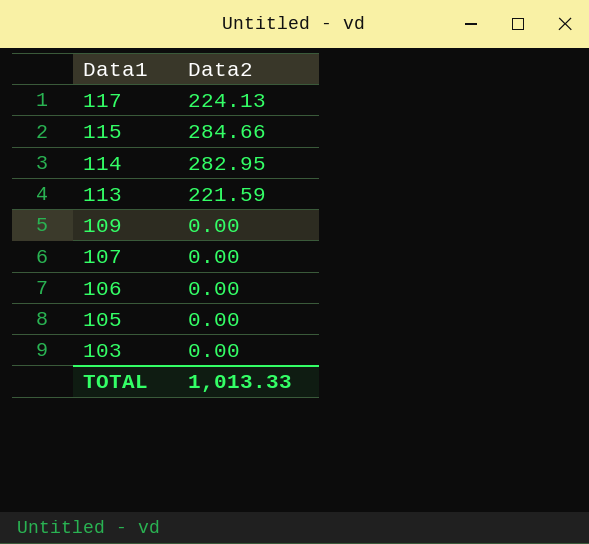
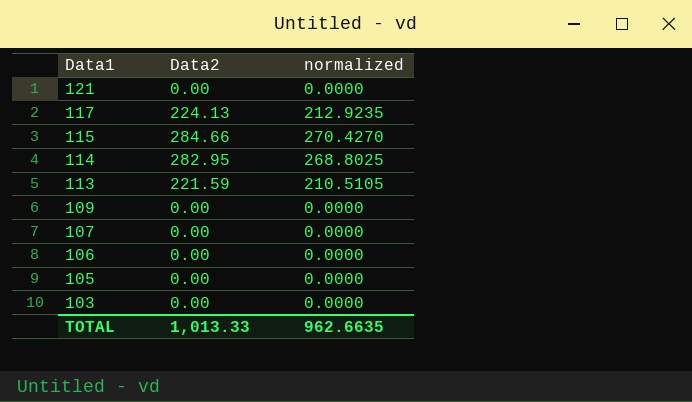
column normalized | formula: none -> [Data2] * 0.95
row 121: none -> 0.00 | 0.0000

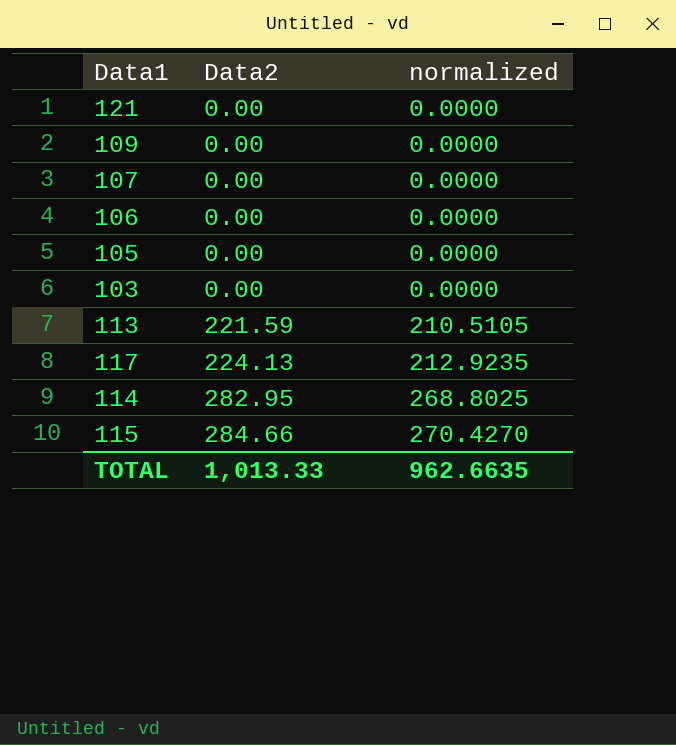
row order: Data1 descending -> Data2 ascending

